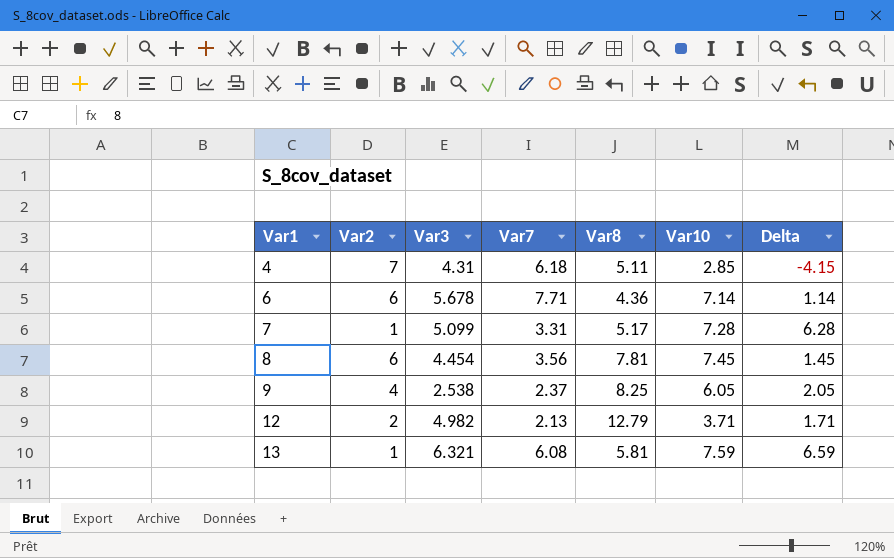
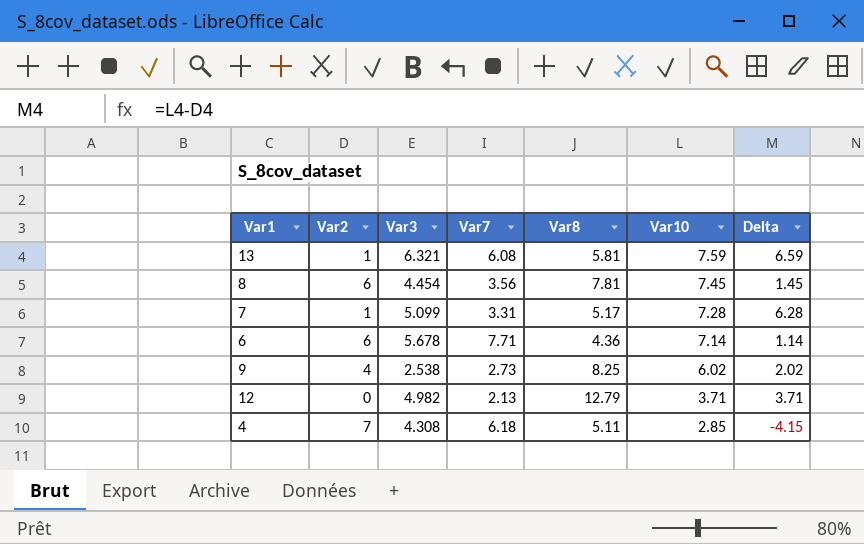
row order: Var1 ascending -> Var10 descending
9 | Var7: 2.37 -> 2.73
9 | Var10: 6.05 -> 6.02
9 | Delta: 2.05 -> 2.02
12 | Var2: 2 -> 0
12 | Delta: 1.71 -> 3.71
4 | Var3: 4.31 -> 4.308

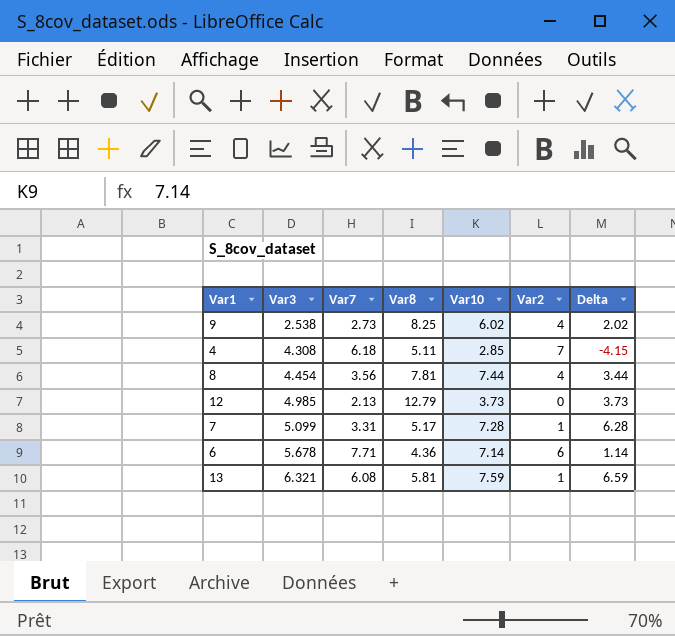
row order: Var10 descending -> Var3 ascending
column Var2 | position: 2 -> 6
8 | Var10: 7.45 -> 7.44
8 | Var2: 6 -> 4
8 | Delta: 1.45 -> 3.44
12 | Var3: 4.982 -> 4.985
12 | Var10: 3.71 -> 3.73
12 | Delta: 3.71 -> 3.73

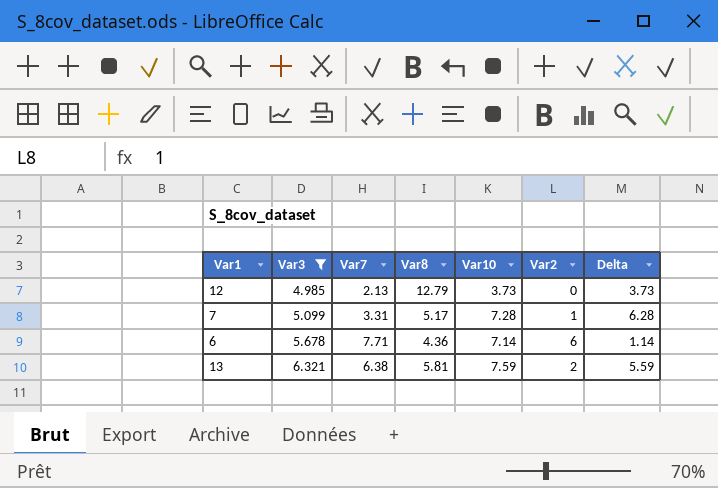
filter: none -> Var3 >= 4.985
13 | Var7: 6.08 -> 6.38
13 | Var2: 1 -> 2
13 | Delta: 6.59 -> 5.59

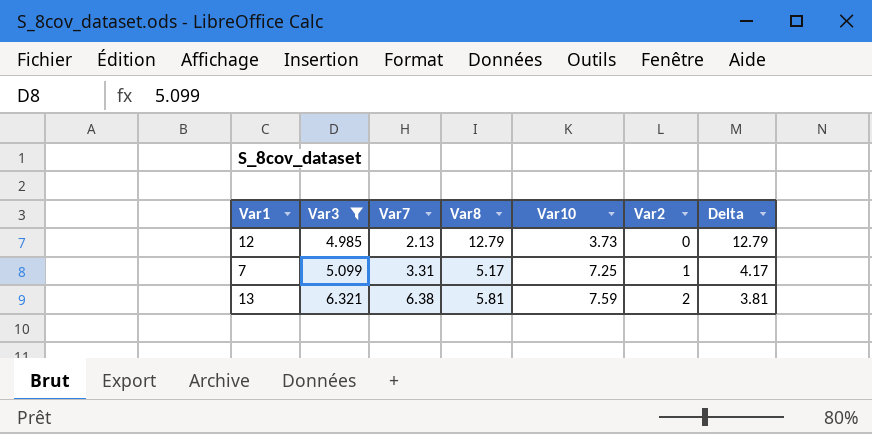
column Delta | formula: [Var10] - [Var2] -> [Var8] - [Var2]
row 6: 5.678 | 7.71 | 4.36 | 7.14 | 6 | 1.14 -> none
7 | Var10: 7.28 -> 7.25

